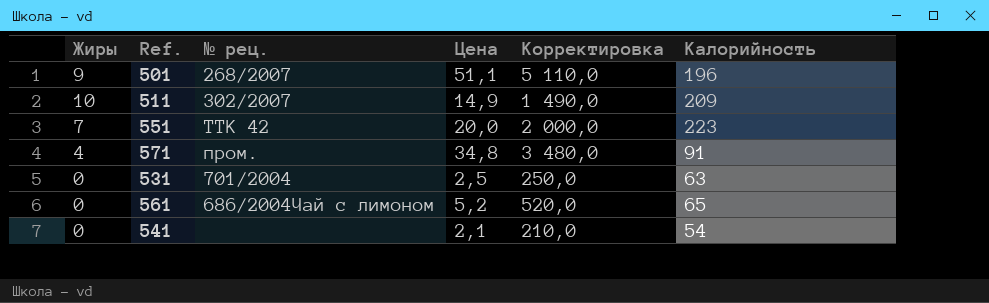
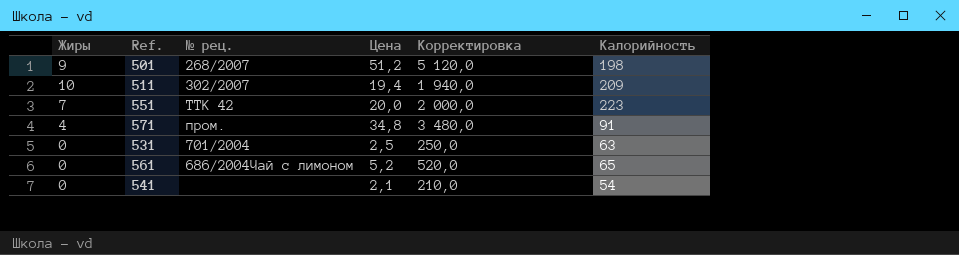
501 | Цена: 51,1 -> 51,2
501 | Корректировка: 5 110,0 -> 5 120,0
501 | Калорийность: 196 -> 198
511 | Цена: 14,9 -> 19,4
511 | Корректировка: 1 490,0 -> 1 940,0

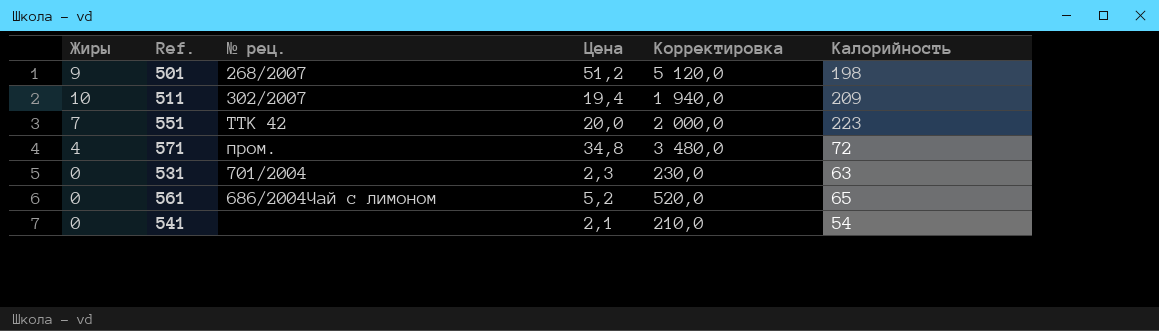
571 | Калорийность: 91 -> 72
531 | Цена: 2,5 -> 2,3
531 | Корректировка: 250,0 -> 230,0

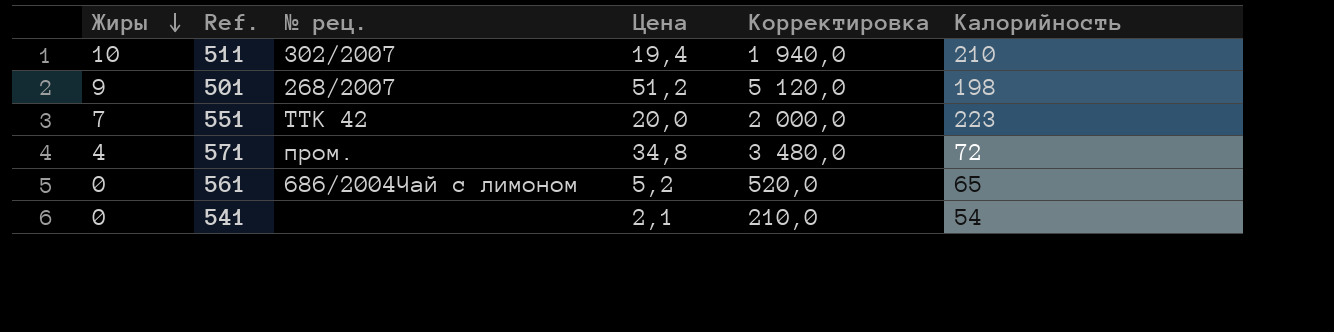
row order: none -> Жиры descending
row 531: 0 | 701/2004 | 2,3 | 230,0 | 63 -> none
511 | Калорийность: 209 -> 210

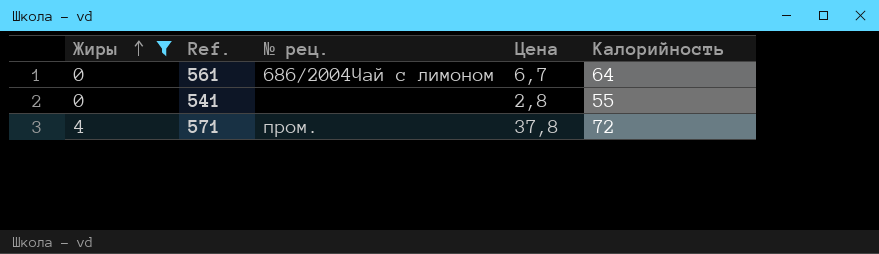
filter: none -> Жиры <= 4
row order: Жиры descending -> Жиры ascending
column Корректировка | formula: [Цена] * 100 -> none
561 | Цена: 5,2 -> 6,7
561 | Калорийность: 65 -> 64
541 | Цена: 2,1 -> 2,8
541 | Калорийность: 54 -> 55
571 | Цена: 34,8 -> 37,8

